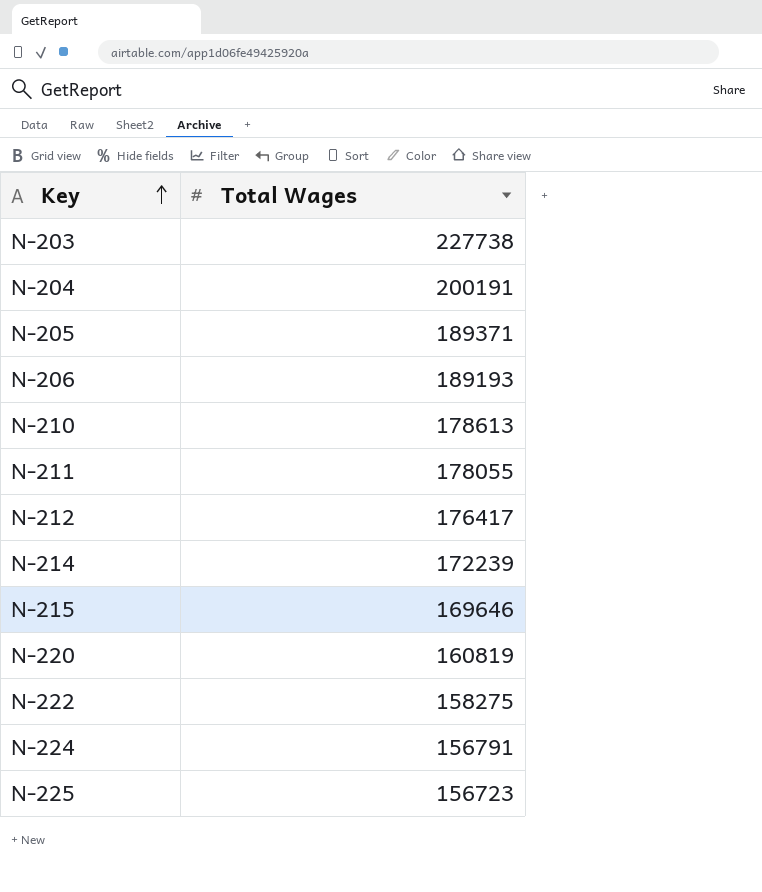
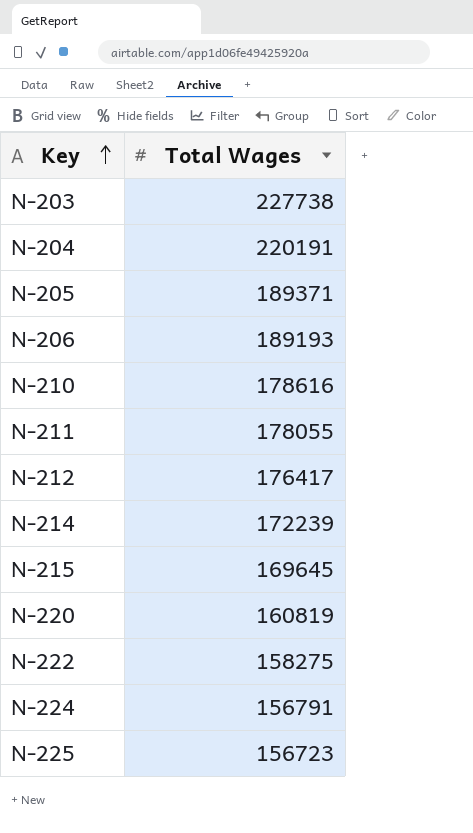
N-204 | Total Wages: 200191 -> 220191
N-210 | Total Wages: 178613 -> 178616
N-215 | Total Wages: 169646 -> 169645

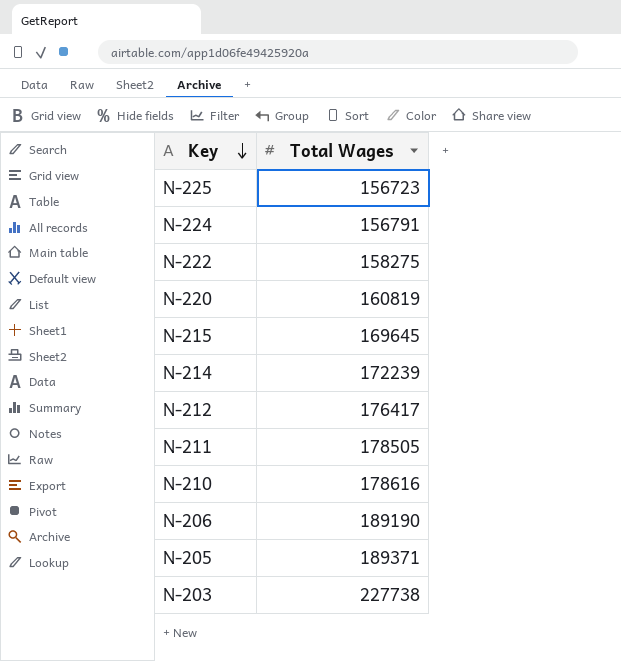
row order: Key ascending -> Key descending
row N-204: 220191 -> none
N-211 | Total Wages: 178055 -> 178505
N-206 | Total Wages: 189193 -> 189190

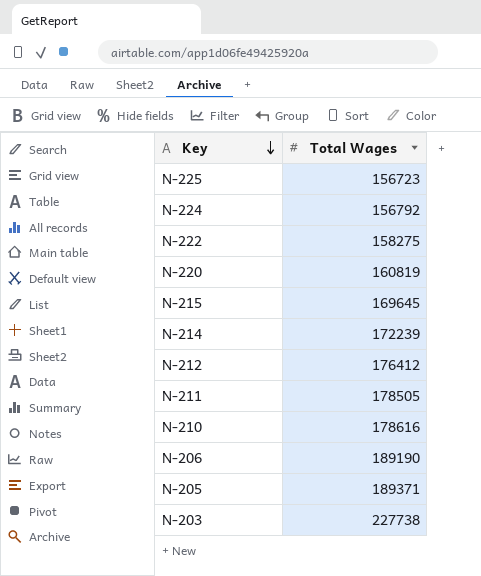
N-224 | Total Wages: 156791 -> 156792
N-212 | Total Wages: 176417 -> 176412

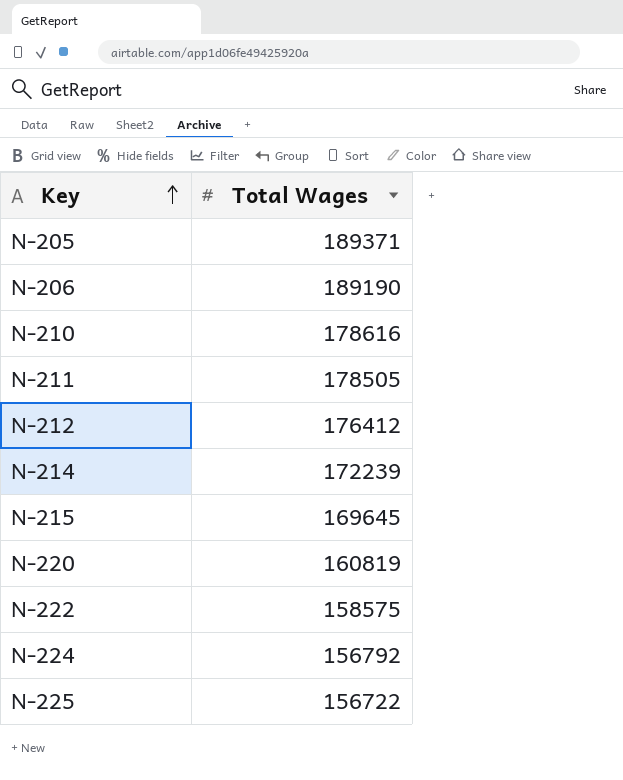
row order: Key descending -> Key ascending
row N-203: 227738 -> none
N-222 | Total Wages: 158275 -> 158575
N-225 | Total Wages: 156723 -> 156722

